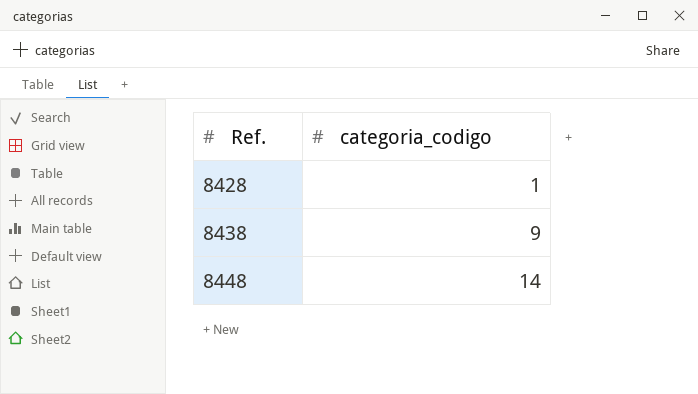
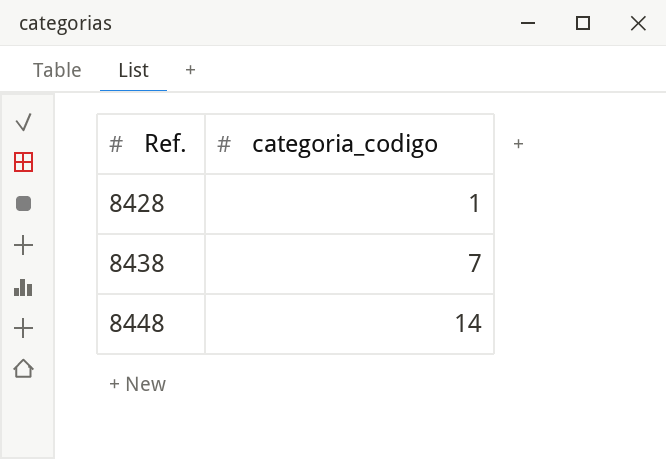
8438 | categoria_codigo: 9 -> 7

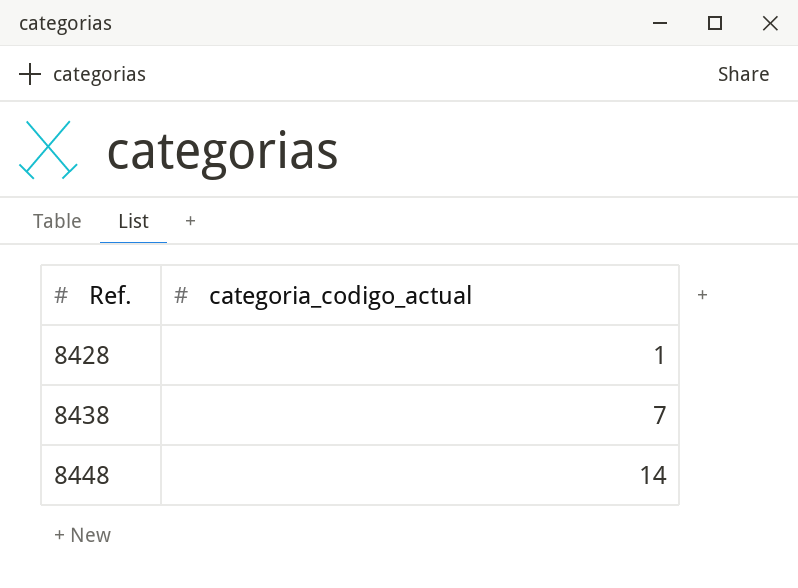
column name: categoria_codigo -> categoria_codigo_actual

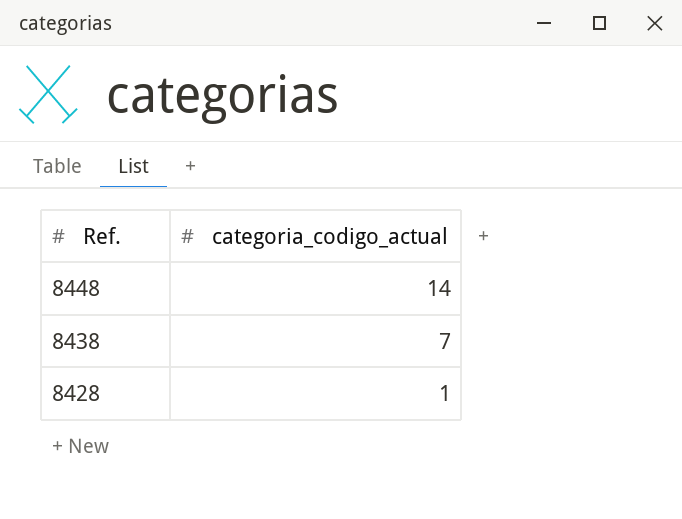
row order: Ref. ascending -> Ref. descending

